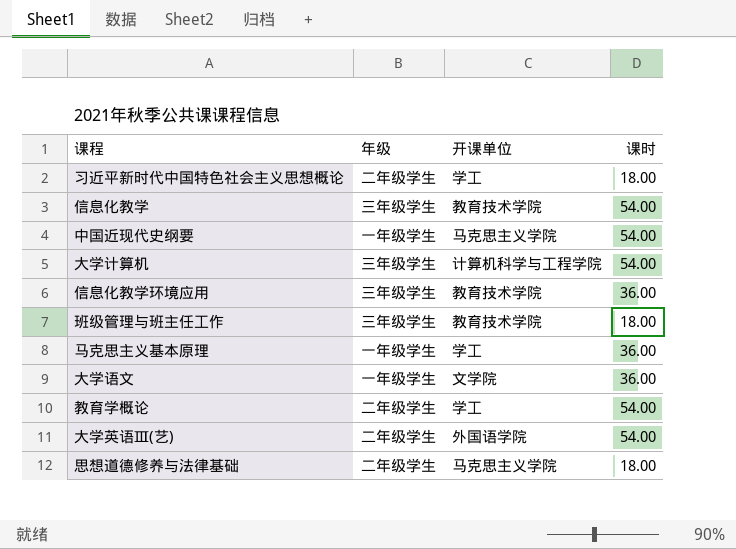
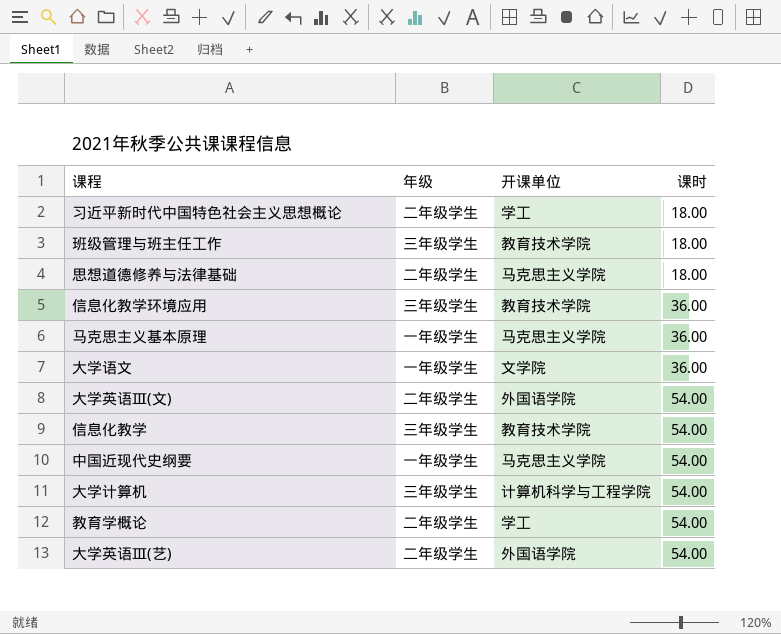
row order: none -> 课时 ascending
马克思主义基本原理 | 开课单位: 学工 -> 马克思主义学院
row 大学英语Ⅲ(文): none -> 二年级学生 | 外国语学院 | 54.00

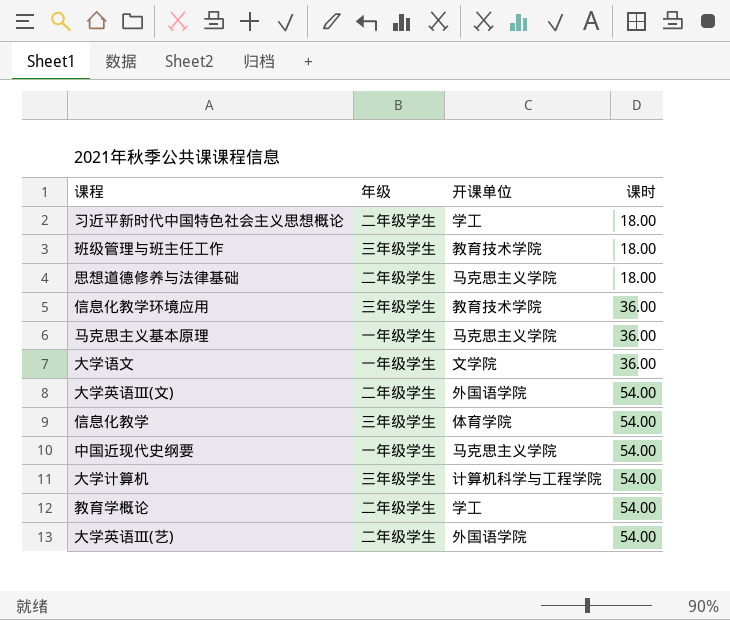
信息化教学 | 开课单位: 教育技术学院 -> 体育学院

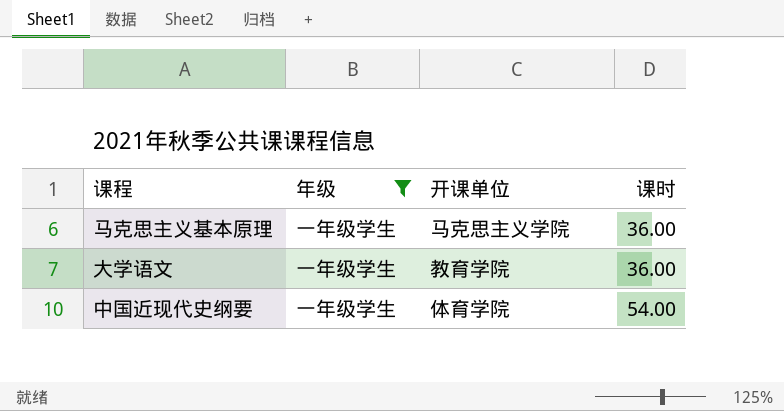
filter: none -> 年级 = 一年级学生
大学语文 | 开课单位: 文学院 -> 教育学院
中国近现代史纲要 | 开课单位: 马克思主义学院 -> 体育学院

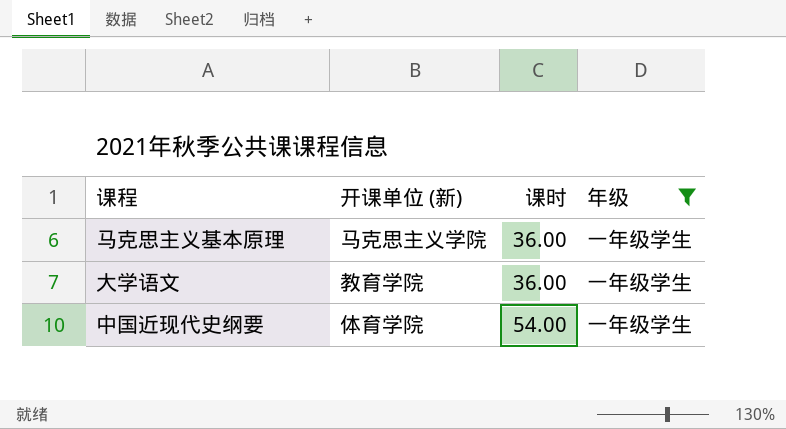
column name: 开课单位 -> 开课单位 (新)
column 年级 | position: 2 -> 4

